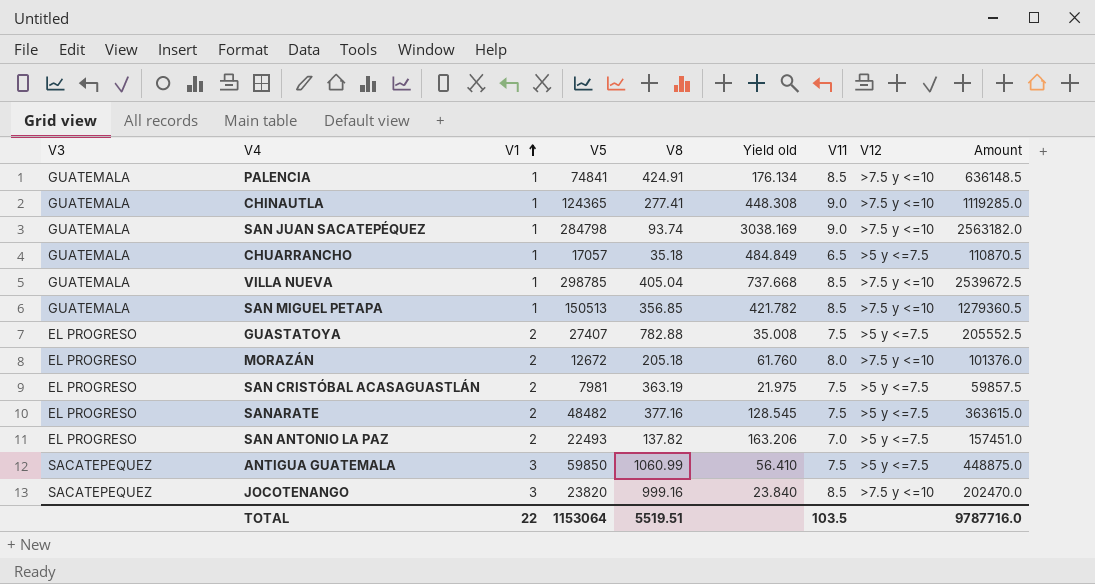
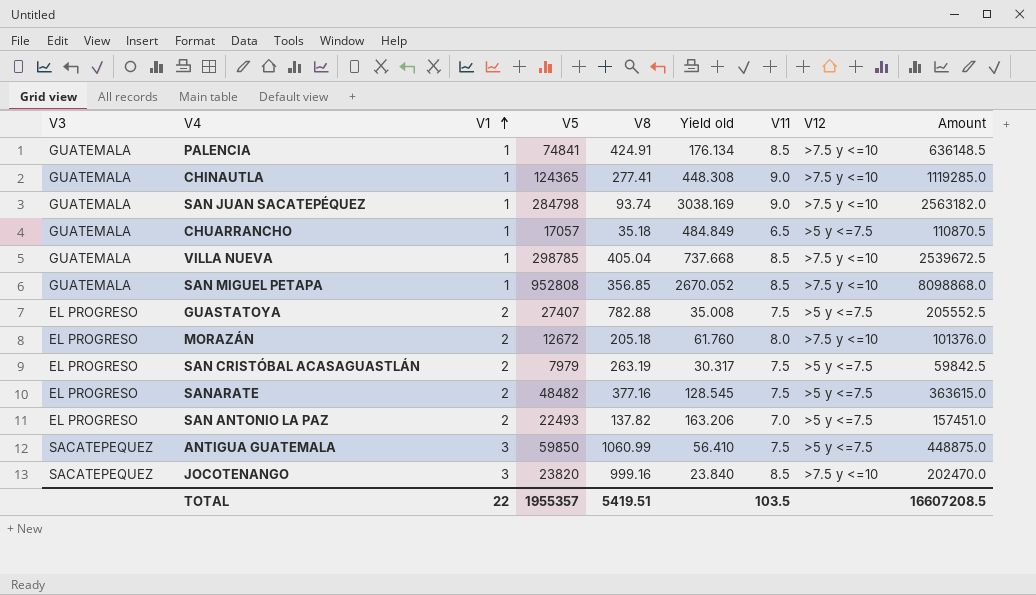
SAN MIGUEL PETAPA | V5: 150513 -> 952808
SAN MIGUEL PETAPA | Yield old: 421.782 -> 2670.052
SAN MIGUEL PETAPA | Amount: 1279360.5 -> 8098868.0
SAN CRISTÓBAL ACASAGUASTLÁN | V5: 7981 -> 7979
SAN CRISTÓBAL ACASAGUASTLÁN | V8: 363.19 -> 263.19
SAN CRISTÓBAL ACASAGUASTLÁN | Yield old: 21.975 -> 30.317
SAN CRISTÓBAL ACASAGUASTLÁN | Amount: 59857.5 -> 59842.5
TOTAL | V5: 1153064 -> 1955357
TOTAL | V8: 5519.51 -> 5419.51
TOTAL | Amount: 9787716.0 -> 16607208.5

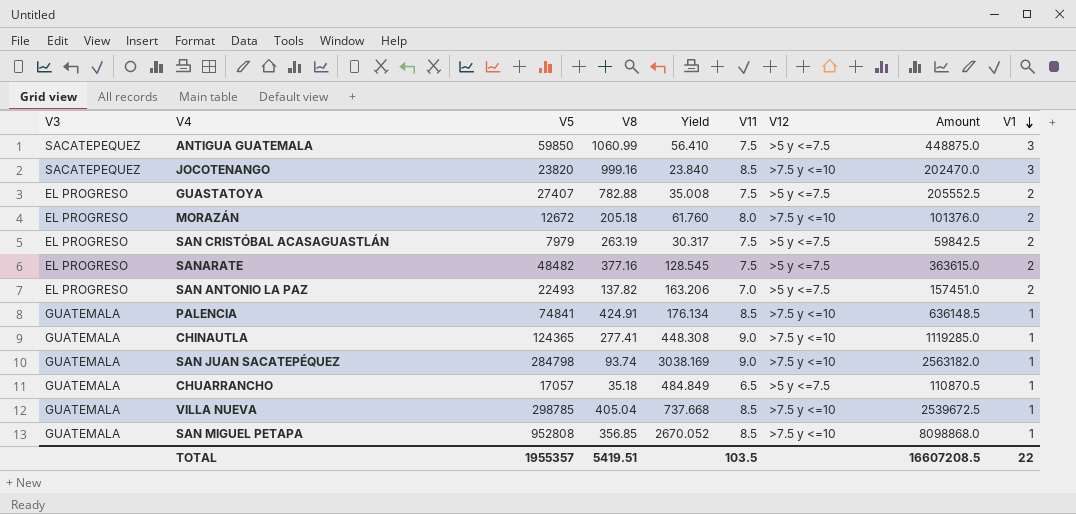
row order: V1 ascending -> V1 descending
column name: Yield old -> Yield
column V1 | position: 3 -> 9

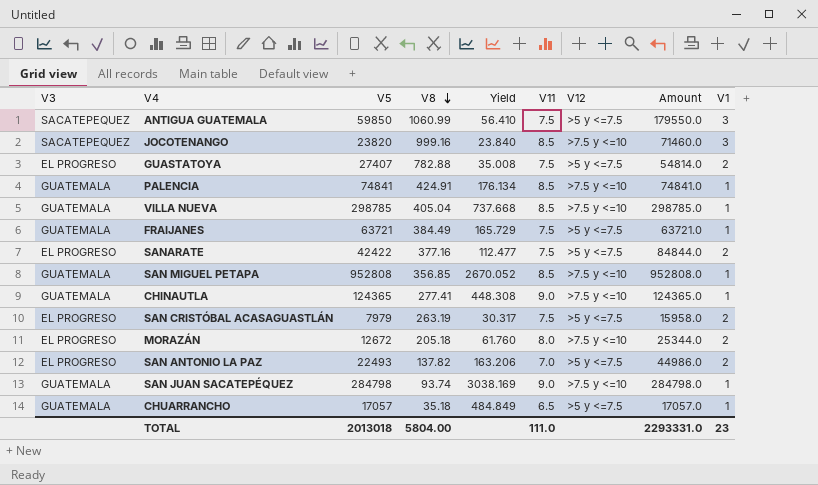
row order: V1 descending -> V8 descending
column Amount | formula: [V5] * [V11] -> [V5] * [V1]
row FRAIJANES: none -> GUATEMALA | 63721 | 384.49 | 165.729 | 7.5 | >5 y <=7.5 | 63721.0 | 1
SANARATE | V5: 48482 -> 42422
SANARATE | Yield: 128.545 -> 112.477
TOTAL | V5: 1955357 -> 2013018
TOTAL | V8: 5419.51 -> 5804.00
TOTAL | V11: 103.5 -> 111.0
TOTAL | Amount: 16607208.5 -> 2293331.0
TOTAL | V1: 22 -> 23

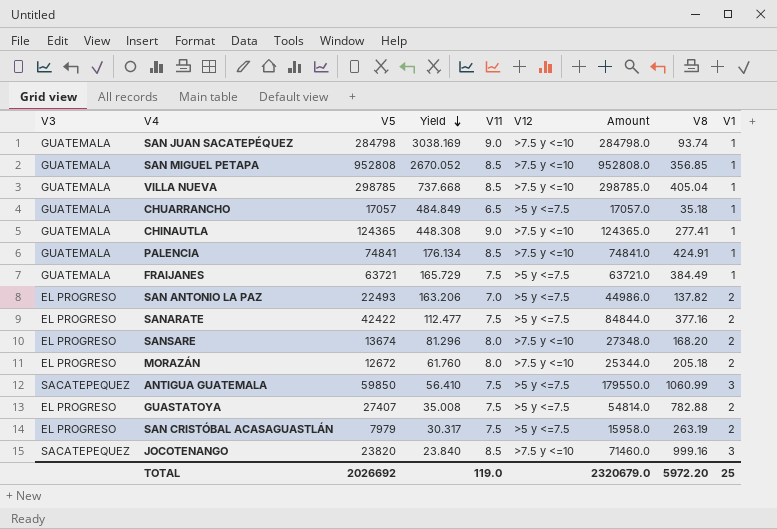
row order: V8 descending -> Yield descending
column V8 | position: 4 -> 8
row SANSARE: none -> EL PROGRESO | 13674 | 81.296 | 8.0 | >7.5 y <=10 | 27348.0 | 168.20 | 2
TOTAL | V5: 2013018 -> 2026692
TOTAL | V11: 111.0 -> 119.0
TOTAL | Amount: 2293331.0 -> 2320679.0
TOTAL | V8: 5804.00 -> 5972.20
TOTAL | V1: 23 -> 25

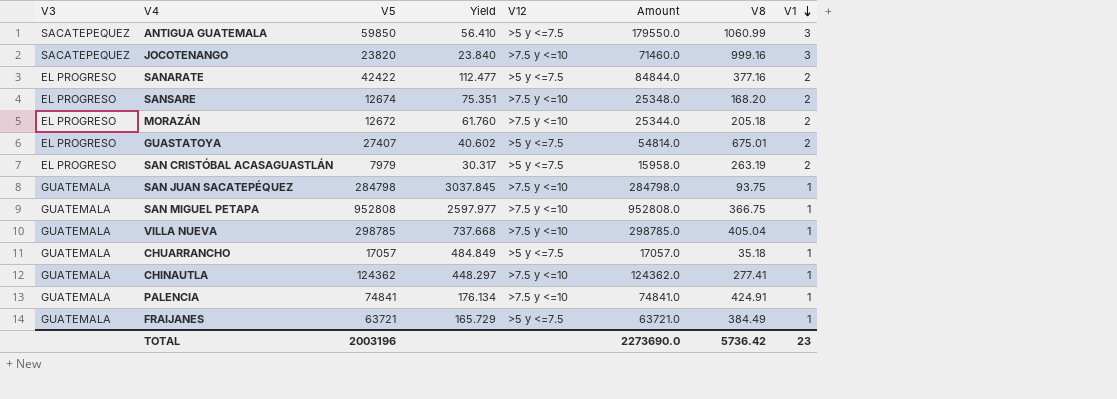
row order: Yield descending -> V1 descending
column V11 | position: 5 -> none
row SAN ANTONIO LA PAZ: EL PROGRESO | 22493 | 163.206 | 7.0 | >5 y <=7.5 | 44986.0 | 137.82 | 2 -> none
SANSARE | V5: 13674 -> 12674
SANSARE | Yield: 81.296 -> 75.351
SANSARE | Amount: 27348.0 -> 25348.0
GUASTATOYA | Yield: 35.008 -> 40.602
GUASTATOYA | V8: 782.88 -> 675.01
SAN JUAN SACATEPÉQUEZ | Yield: 3038.169 -> 3037.845
SAN JUAN SACATEPÉQUEZ | V8: 93.74 -> 93.75
SAN MIGUEL PETAPA | Yield: 2670.052 -> 2597.977
SAN MIGUEL PETAPA | V8: 356.85 -> 366.75
CHINAUTLA | V5: 124365 -> 124362
CHINAUTLA | Yield: 448.308 -> 448.297
CHINAUTLA | Amount: 124365.0 -> 124362.0
TOTAL | V5: 2026692 -> 2003196
TOTAL | Amount: 2320679.0 -> 2273690.0
TOTAL | V8: 5972.20 -> 5736.42
TOTAL | V1: 25 -> 23

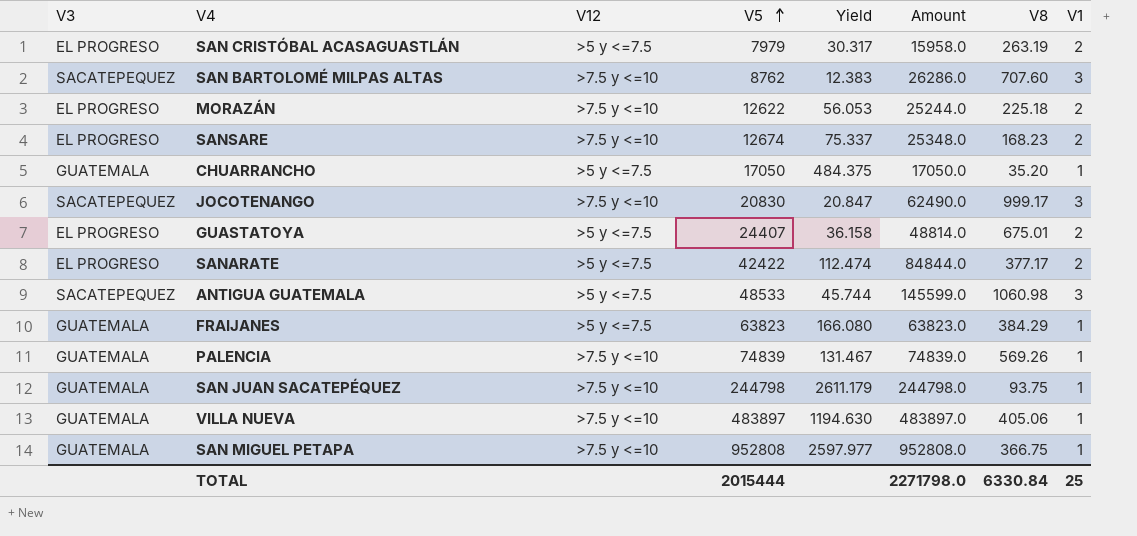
row order: V1 descending -> V5 ascending
column V12 | position: 5 -> 3
row CHINAUTLA: GUATEMALA | 124362 | 448.297 | >7.5 y <=10 | 124362.0 | 277.41 | 1 -> none
row SAN BARTOLOMÉ MILPAS ALTAS: none -> SACATEPEQUEZ | >7.5 y <=10 | 8762 | 12.383 | 26286.0 | 707.60 | 3
MORAZÁN | V5: 12672 -> 12622
MORAZÁN | Yield: 61.760 -> 56.053
MORAZÁN | Amount: 25344.0 -> 25244.0
MORAZÁN | V8: 205.18 -> 225.18
SANSARE | Yield: 75.351 -> 75.337
SANSARE | V8: 168.20 -> 168.23
CHUARRANCHO | V5: 17057 -> 17050
CHUARRANCHO | Yield: 484.849 -> 484.375
CHUARRANCHO | Amount: 17057.0 -> 17050.0
CHUARRANCHO | V8: 35.18 -> 35.20
JOCOTENANGO | V5: 23820 -> 20830
JOCOTENANGO | Yield: 23.840 -> 20.847
JOCOTENANGO | Amount: 71460.0 -> 62490.0
JOCOTENANGO | V8: 999.16 -> 999.17
GUASTATOYA | V5: 27407 -> 24407
GUASTATOYA | Yield: 40.602 -> 36.158
GUASTATOYA | Amount: 54814.0 -> 48814.0
SANARATE | Yield: 112.477 -> 112.474
SANARATE | V8: 377.16 -> 377.17
ANTIGUA GUATEMALA | V5: 59850 -> 48533
ANTIGUA GUATEMALA | Yield: 56.410 -> 45.744
ANTIGUA GUATEMALA | Amount: 179550.0 -> 145599.0
ANTIGUA GUATEMALA | V8: 1060.99 -> 1060.98
FRAIJANES | V5: 63721 -> 63823
FRAIJANES | Yield: 165.729 -> 166.080
FRAIJANES | Amount: 63721.0 -> 63823.0
FRAIJANES | V8: 384.49 -> 384.29
PALENCIA | V5: 74841 -> 74839
PALENCIA | Yield: 176.134 -> 131.467
PALENCIA | Amount: 74841.0 -> 74839.0
PALENCIA | V8: 424.91 -> 569.26
SAN JUAN SACATEPÉQUEZ | V5: 284798 -> 244798
SAN JUAN SACATEPÉQUEZ | Yield: 3037.845 -> 2611.179
SAN JUAN SACATEPÉQUEZ | Amount: 284798.0 -> 244798.0
VILLA NUEVA | V5: 298785 -> 483897
VILLA NUEVA | Yield: 737.668 -> 1194.630
VILLA NUEVA | Amount: 298785.0 -> 483897.0
VILLA NUEVA | V8: 405.04 -> 405.06
TOTAL | V5: 2003196 -> 2015444
TOTAL | Amount: 2273690.0 -> 2271798.0
TOTAL | V8: 5736.42 -> 6330.84
TOTAL | V1: 23 -> 25

